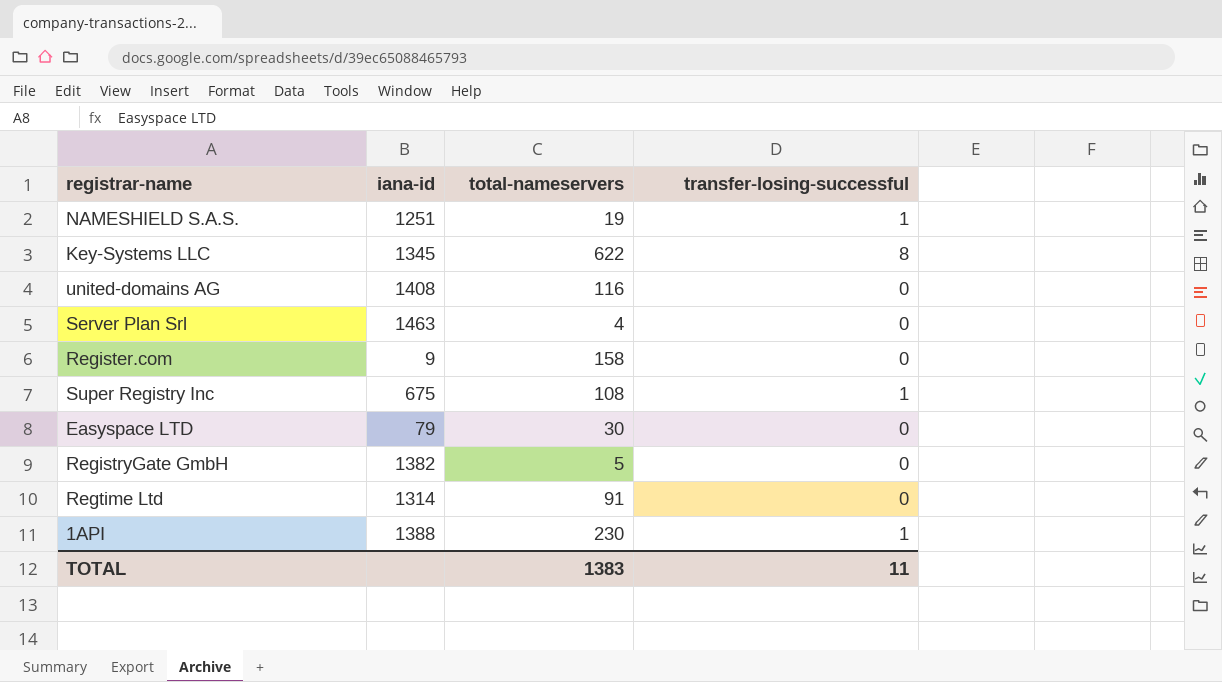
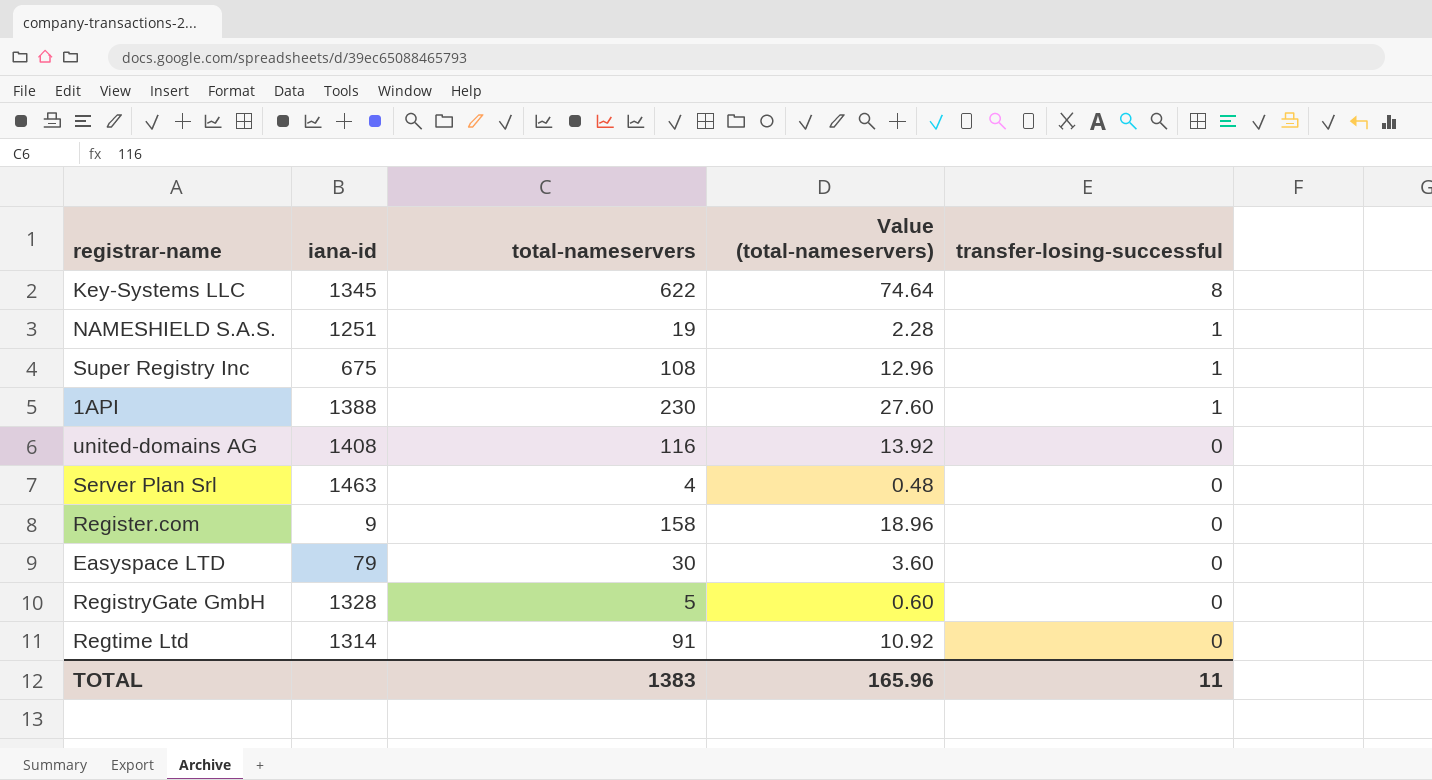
row order: none -> transfer-losing-successful descending
column Value (total-nameservers) | formula: none -> [total-nameservers] * 0.12
RegistryGate GmbH | iana-id: 1382 -> 1328

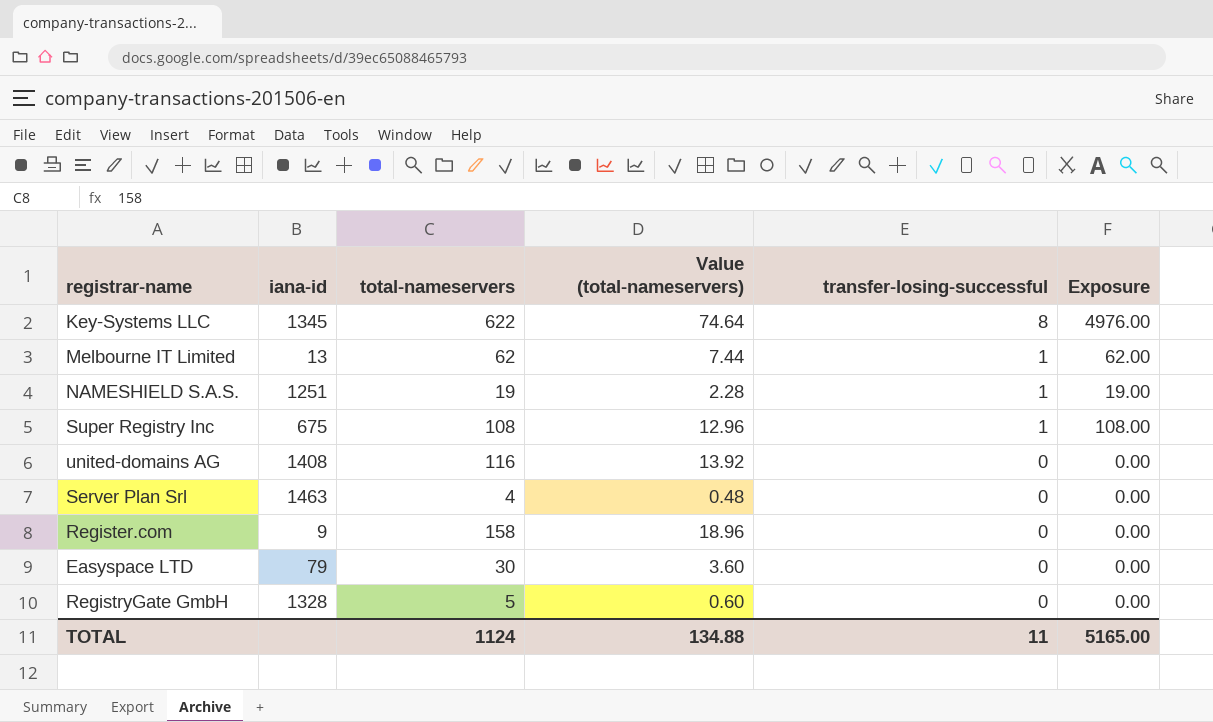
column Exposure | formula: none -> [total-nameservers] * [transfer-losing-successful]
row 1API: 1388 | 230 | 27.60 | 1 -> none
row Regtime Ltd: 1314 | 91 | 10.92 | 0 -> none
row Melbourne IT Limited: none -> 13 | 62 | 7.44 | 1 | 62.00
TOTAL | total-nameservers: 1383 -> 1124
TOTAL | Value (total-nameservers): 165.96 -> 134.88

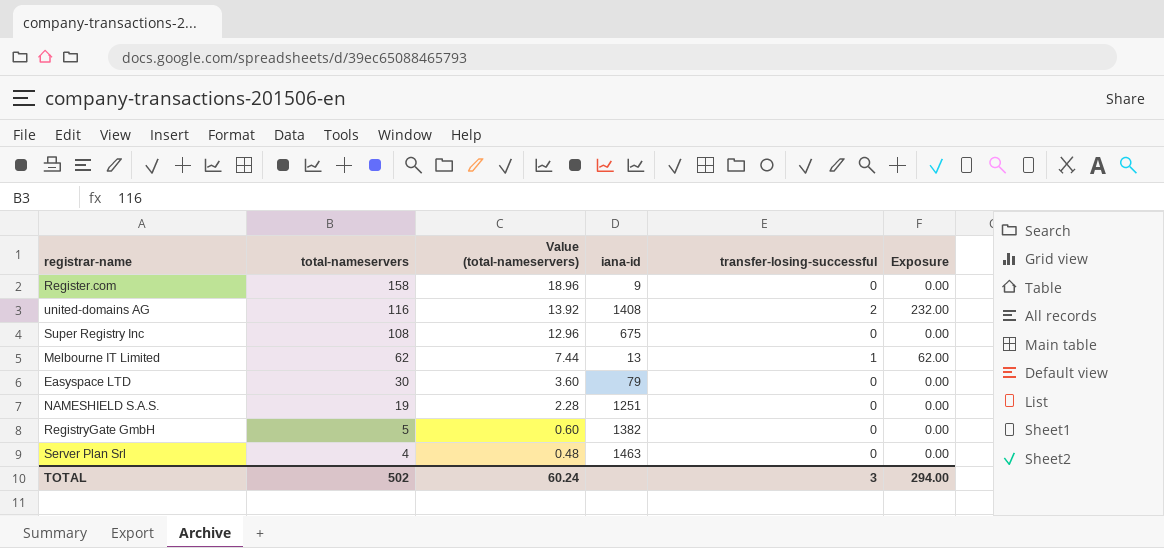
row order: transfer-losing-successful descending -> total-nameservers descending
column iana-id | position: 2 -> 4
row Key-Systems LLC: 1345 | 622 | 74.64 | 8 | 4976.00 -> none
united-domains AG | transfer-losing-successful: 0 -> 2
united-domains AG | Exposure: 0.00 -> 232.00
Super Registry Inc | transfer-losing-successful: 1 -> 0
Super Registry Inc | Exposure: 108.00 -> 0.00
NAMESHIELD S.A.S. | transfer-losing-successful: 1 -> 0
NAMESHIELD S.A.S. | Exposure: 19.00 -> 0.00
RegistryGate GmbH | iana-id: 1328 -> 1382
TOTAL | total-nameservers: 1124 -> 502
TOTAL | Value (total-nameservers): 134.88 -> 60.24
TOTAL | transfer-losing-successful: 11 -> 3
TOTAL | Exposure: 5165.00 -> 294.00

